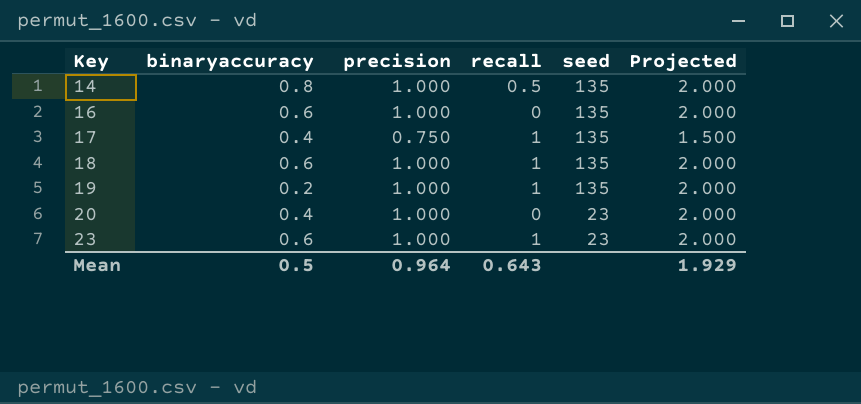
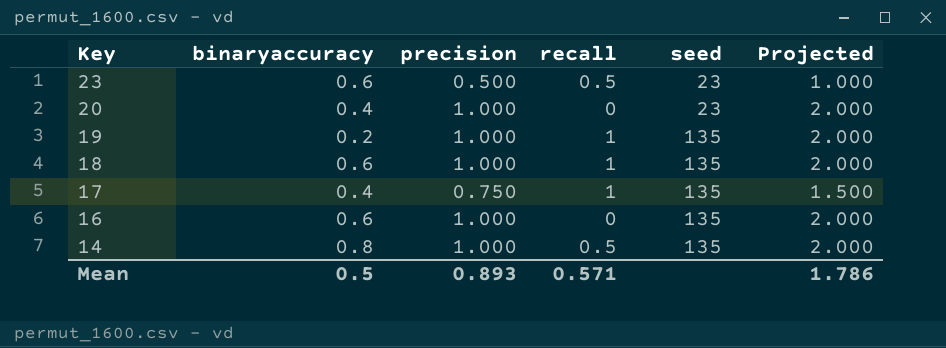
row order: Key ascending -> Key descending
23 | precision: 1.000 -> 0.500
23 | recall: 1 -> 0.5
23 | Projected: 2.000 -> 1.000
Mean | precision: 0.964 -> 0.893
Mean | recall: 0.643 -> 0.571
Mean | Projected: 1.929 -> 1.786

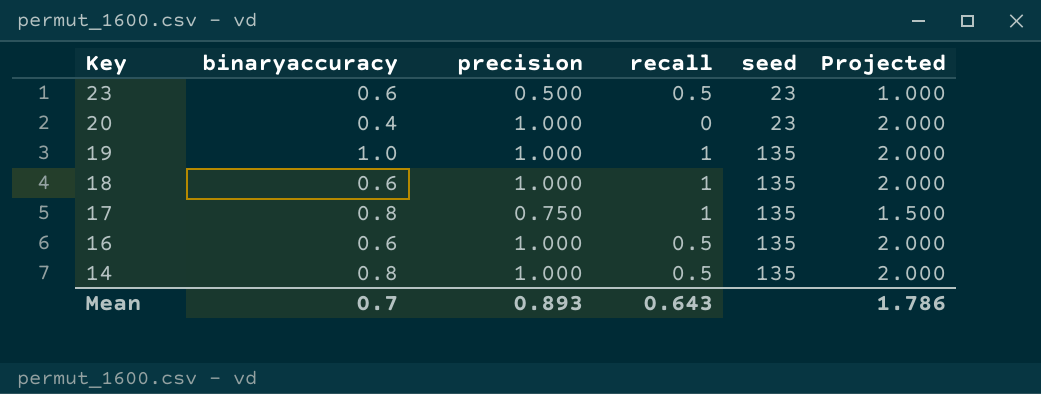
19 | binaryaccuracy: 0.2 -> 1.0
17 | binaryaccuracy: 0.4 -> 0.8
16 | recall: 0 -> 0.5
Mean | binaryaccuracy: 0.5 -> 0.7
Mean | recall: 0.571 -> 0.643

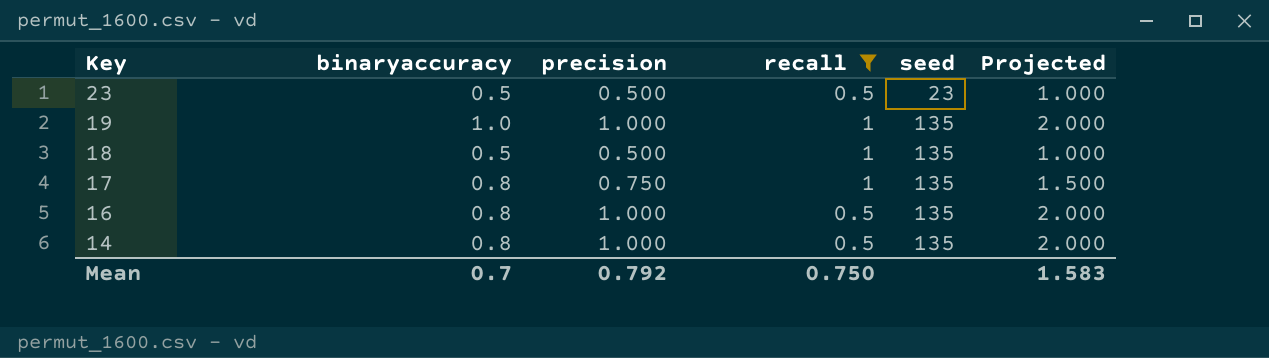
filter: none -> recall != 0
23 | binaryaccuracy: 0.6 -> 0.5
18 | binaryaccuracy: 0.6 -> 0.5
18 | precision: 1.000 -> 0.500
18 | Projected: 2.000 -> 1.000
16 | binaryaccuracy: 0.6 -> 0.8
Mean | precision: 0.893 -> 0.792
Mean | recall: 0.643 -> 0.750
Mean | Projected: 1.786 -> 1.583

